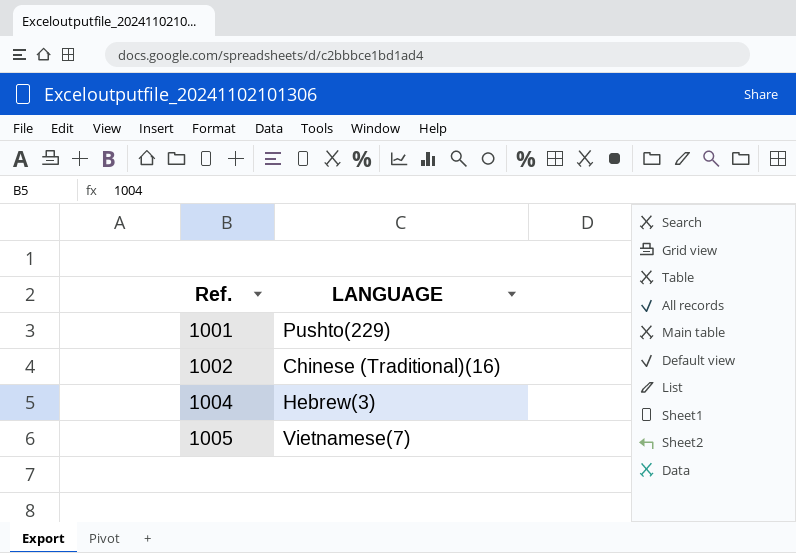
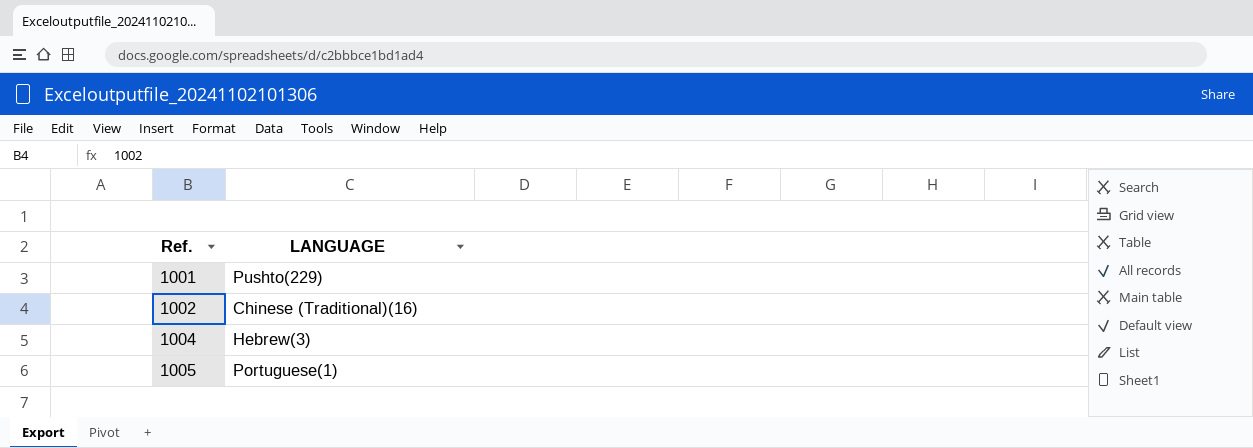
1005 | LANGUAGE: Vietnamese(7) -> Portuguese(1)

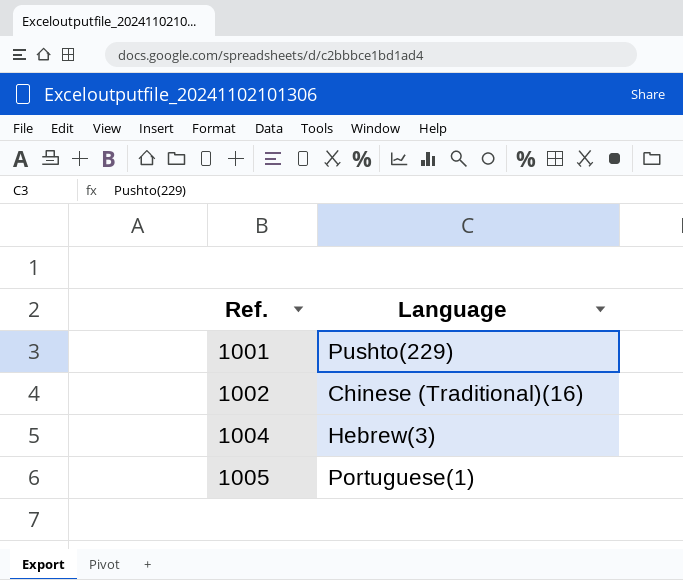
column name: LANGUAGE -> Language

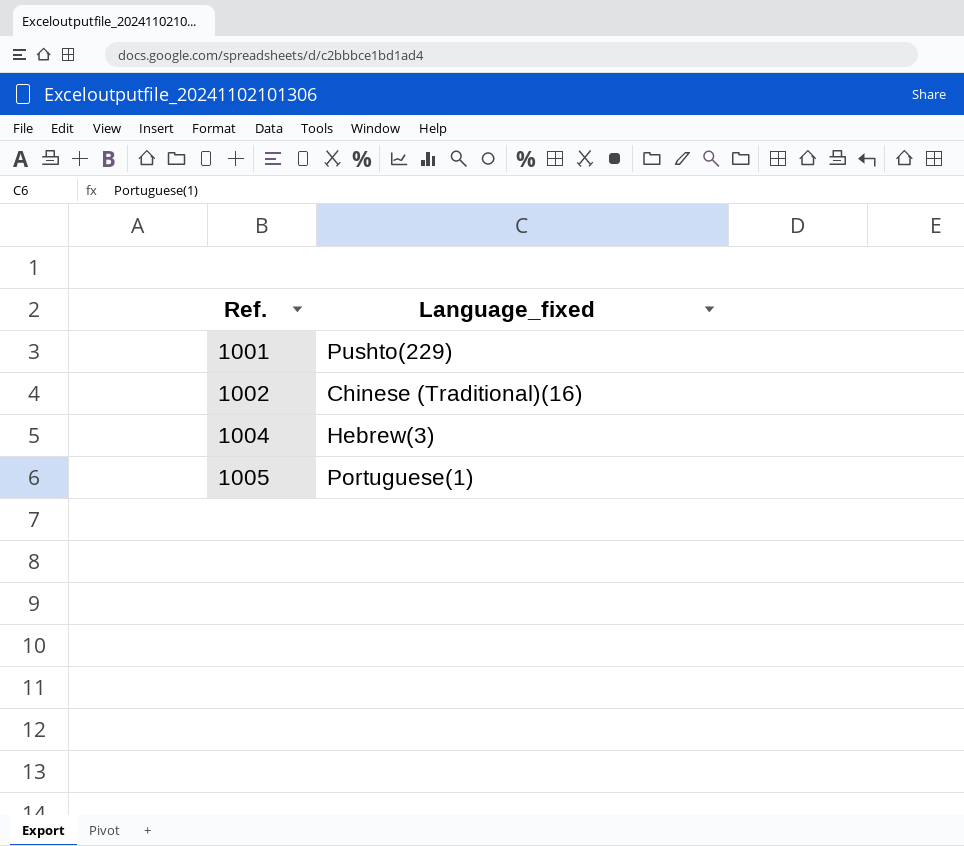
column name: Language -> Language_fixed

